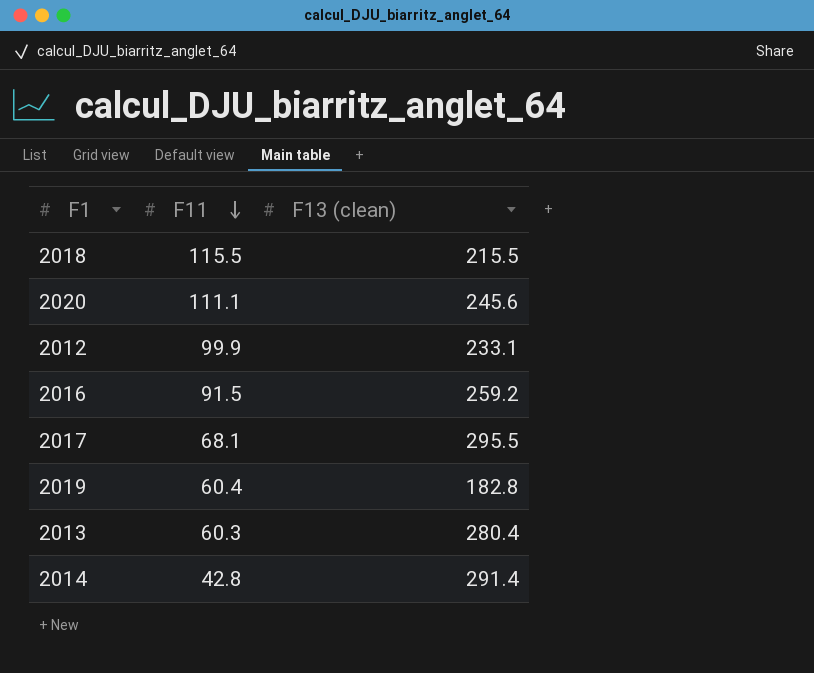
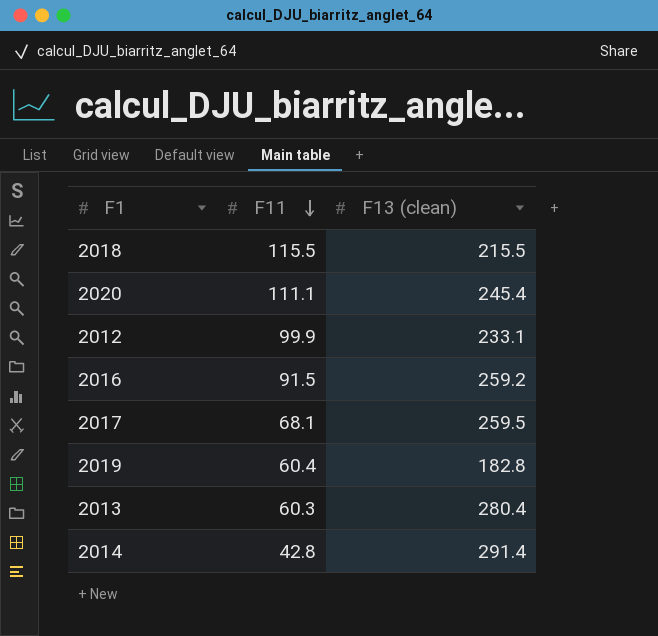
2020 | F13 (clean): 245.6 -> 245.4
2017 | F13 (clean): 295.5 -> 259.5

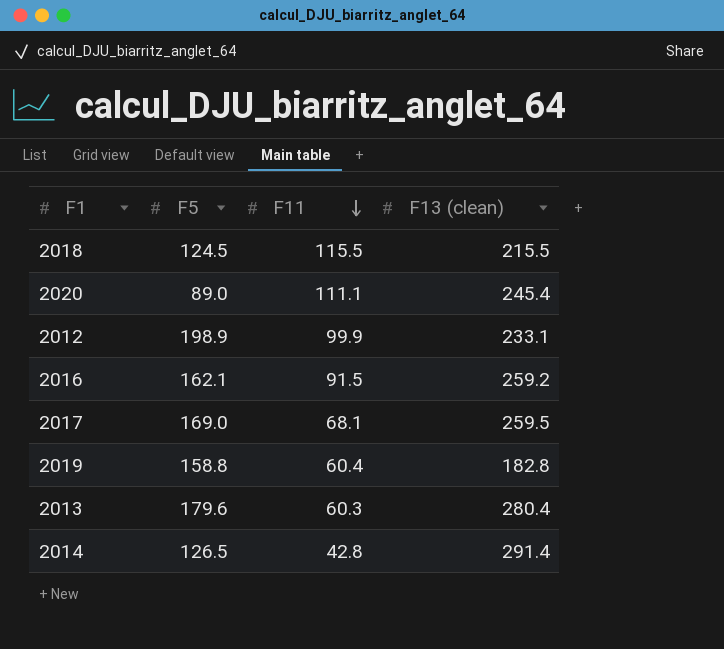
column F5 | position: none -> 2

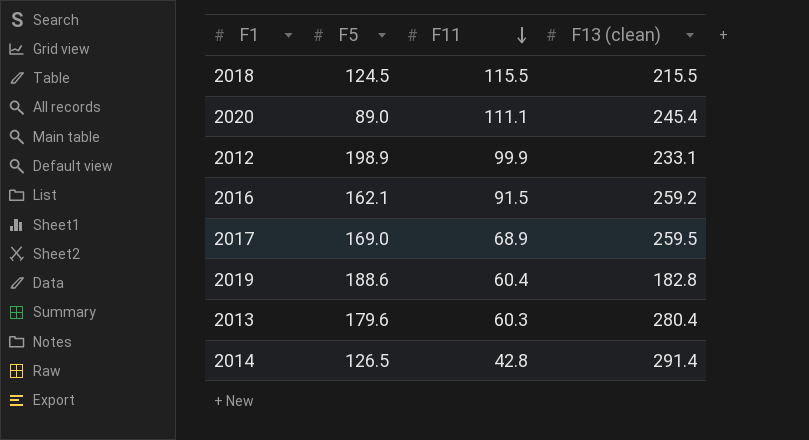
2017 | F11: 68.1 -> 68.9
2019 | F5: 158.8 -> 188.6

